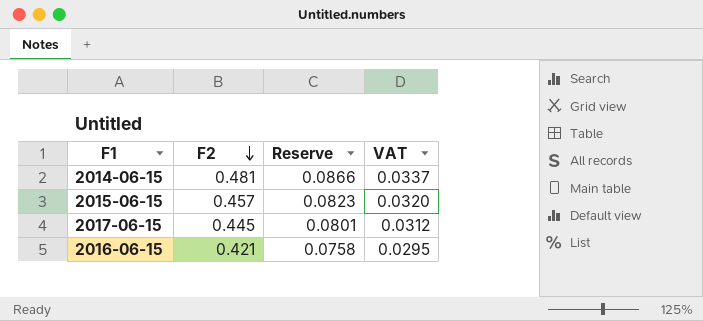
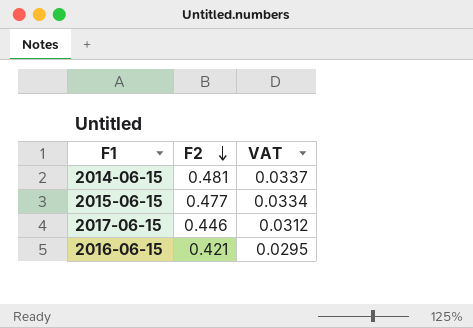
column Reserve | formula: [F2] * 0.18 -> none
2015-06-15 | F2: 0.457 -> 0.477
2015-06-15 | VAT: 0.0320 -> 0.0334
2017-06-15 | F2: 0.445 -> 0.446

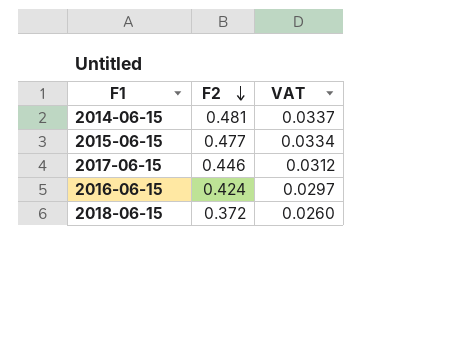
2016-06-15 | F2: 0.421 -> 0.424
2016-06-15 | VAT: 0.0295 -> 0.0297
row 2018-06-15: none -> 0.372 | 0.0260

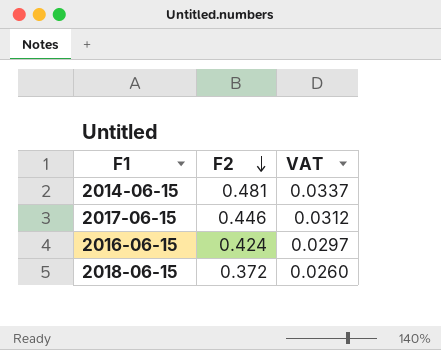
row 2015-06-15: 0.477 | 0.0334 -> none

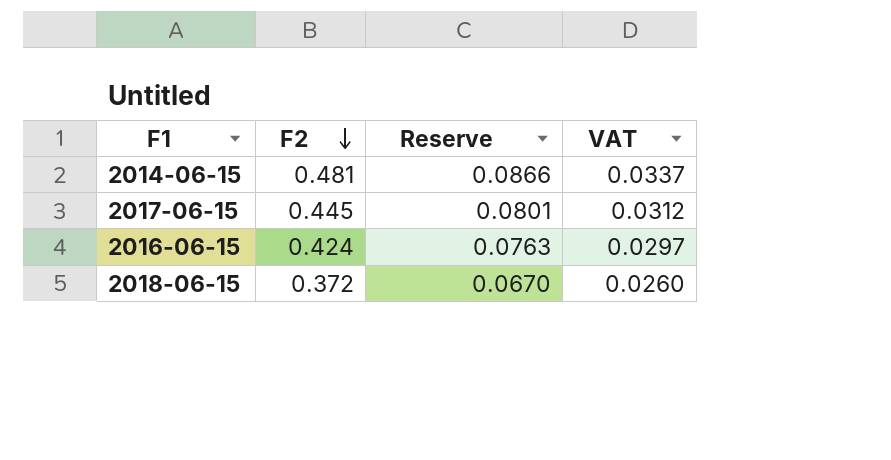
column Reserve | formula: none -> [F2] * 0.18
2017-06-15 | F2: 0.446 -> 0.445

